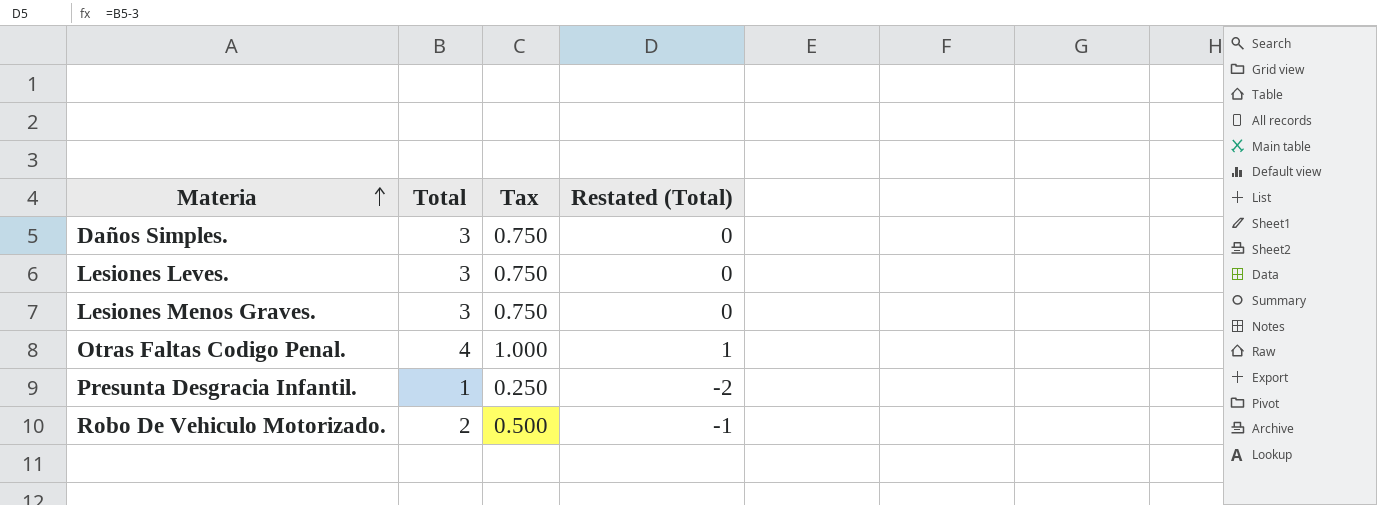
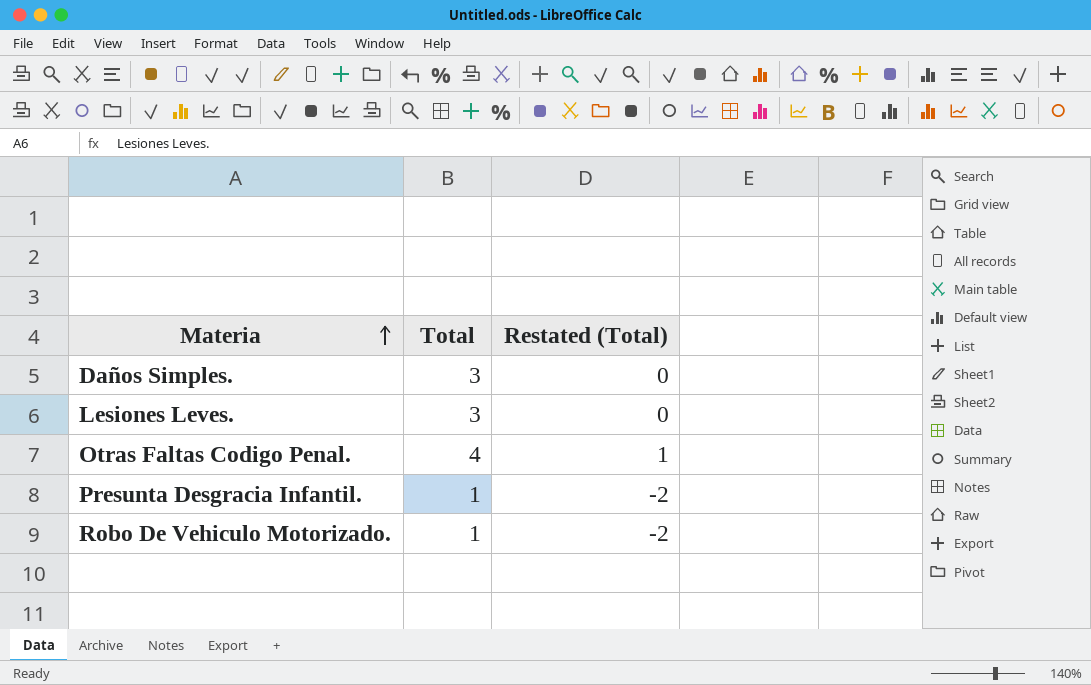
column Tax | formula: [Total] * 0.25 -> none
row Lesiones Menos Graves.: 3 | 0.750 | 0 -> none
Robo De Vehiculo Motorizado. | Total: 2 -> 1
Robo De Vehiculo Motorizado. | Restated (Total): -1 -> -2

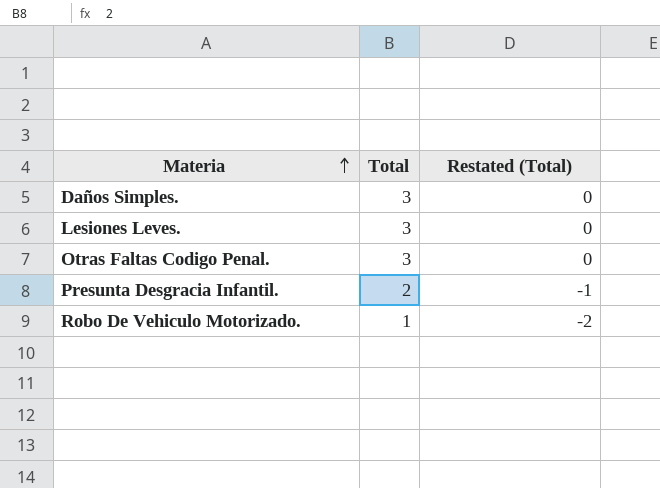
Otras Faltas Codigo Penal. | Total: 4 -> 3
Otras Faltas Codigo Penal. | Restated (Total): 1 -> 0
Presunta Desgracia Infantil. | Total: 1 -> 2
Presunta Desgracia Infantil. | Restated (Total): -2 -> -1

